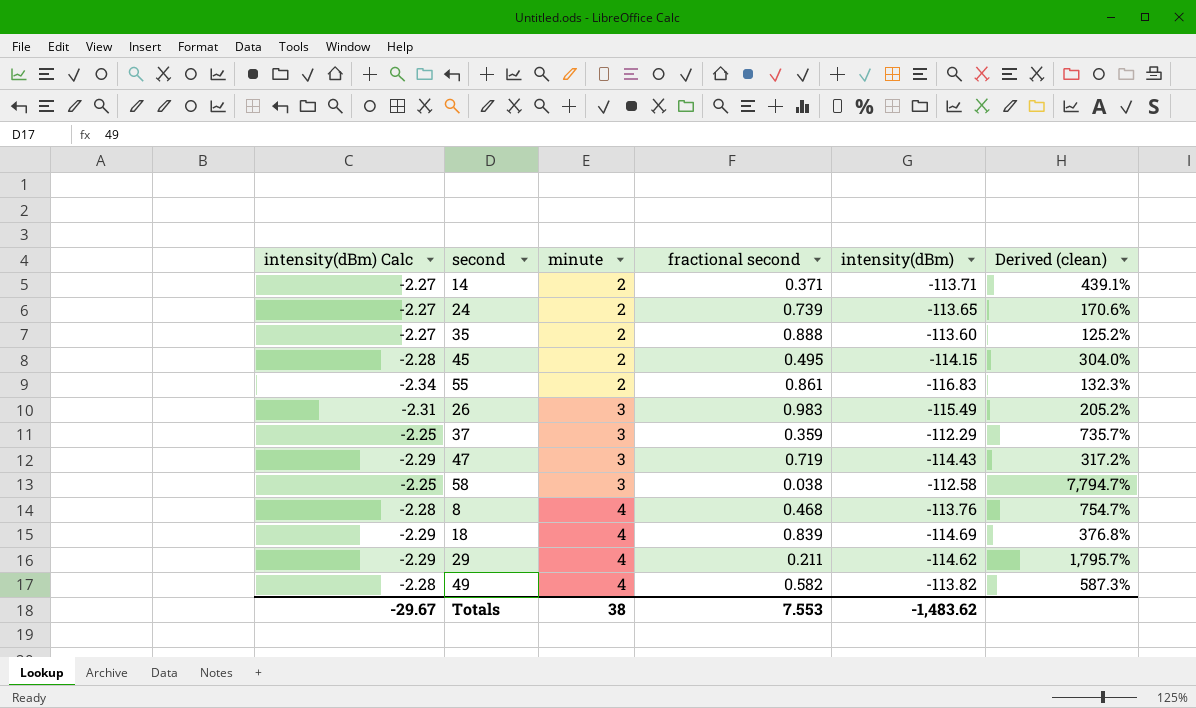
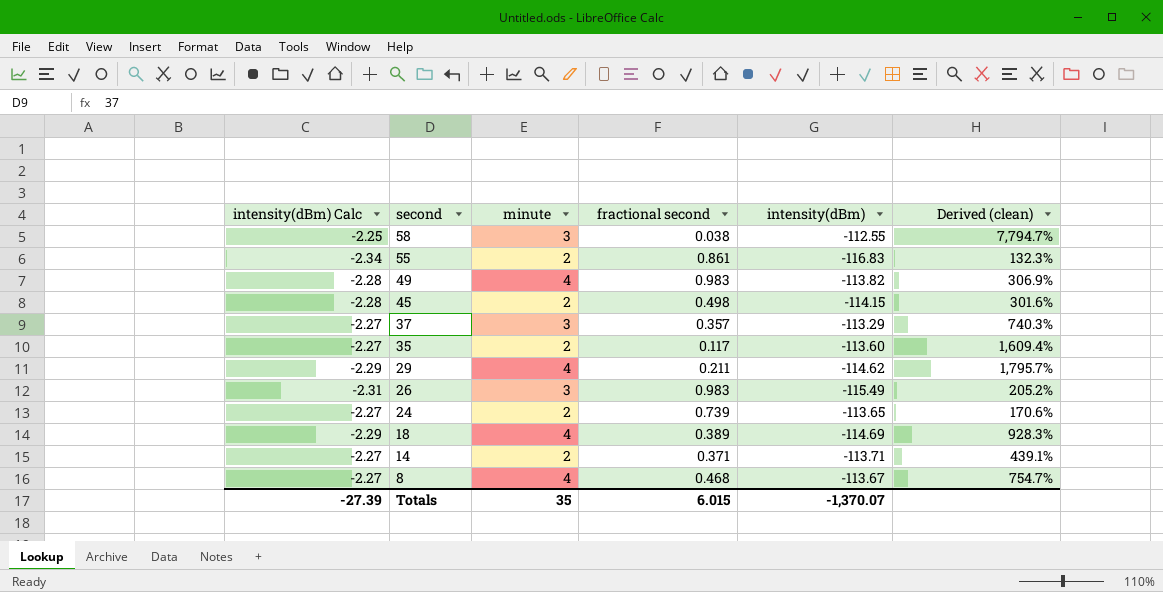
row order: minute ascending -> second descending
row 47: -2.29 | 3 | 0.719 | -114.43 | 317.2% -> none
58 | intensity(dBm): -112.58 -> -112.55
49 | fractional second: 0.582 -> 0.983
49 | Derived (clean): 587.3% -> 306.9%
45 | fractional second: 0.495 -> 0.498
45 | Derived (clean): 304.0% -> 301.6%
37 | intensity(dBm) Calc: -2.25 -> -2.27
37 | fractional second: 0.359 -> 0.357
37 | intensity(dBm): -112.29 -> -113.29
37 | Derived (clean): 735.7% -> 740.3%
35 | fractional second: 0.888 -> 0.117
35 | Derived (clean): 125.2% -> 1,609.4%
18 | fractional second: 0.839 -> 0.389
18 | Derived (clean): 376.8% -> 928.3%
8 | intensity(dBm) Calc: -2.28 -> -2.27
8 | intensity(dBm): -113.76 -> -113.67
Totals | intensity(dBm) Calc: -29.67 -> -27.39
Totals | minute: 38 -> 35
Totals | fractional second: 7.553 -> 6.015
Totals | intensity(dBm): -1,483.62 -> -1,370.07

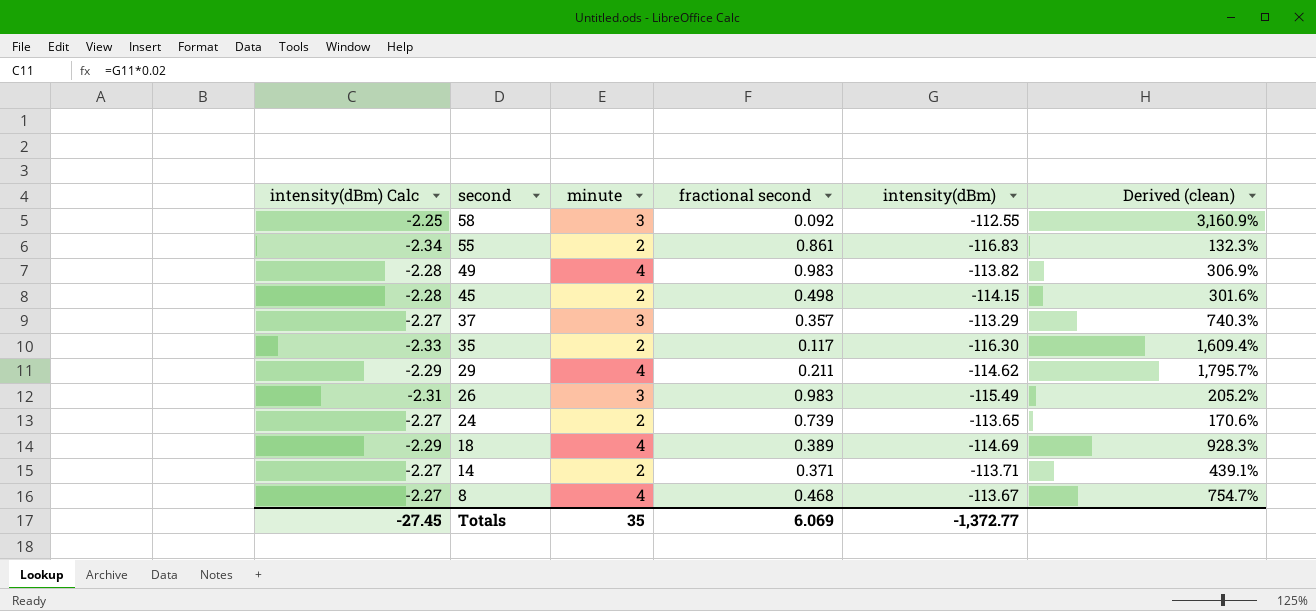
58 | fractional second: 0.038 -> 0.092
58 | Derived (clean): 7,794.7% -> 3,160.9%
35 | intensity(dBm) Calc: -2.27 -> -2.33
35 | intensity(dBm): -113.60 -> -116.30
Totals | intensity(dBm) Calc: -27.39 -> -27.45
Totals | fractional second: 6.015 -> 6.069
Totals | intensity(dBm): -1,370.07 -> -1,372.77

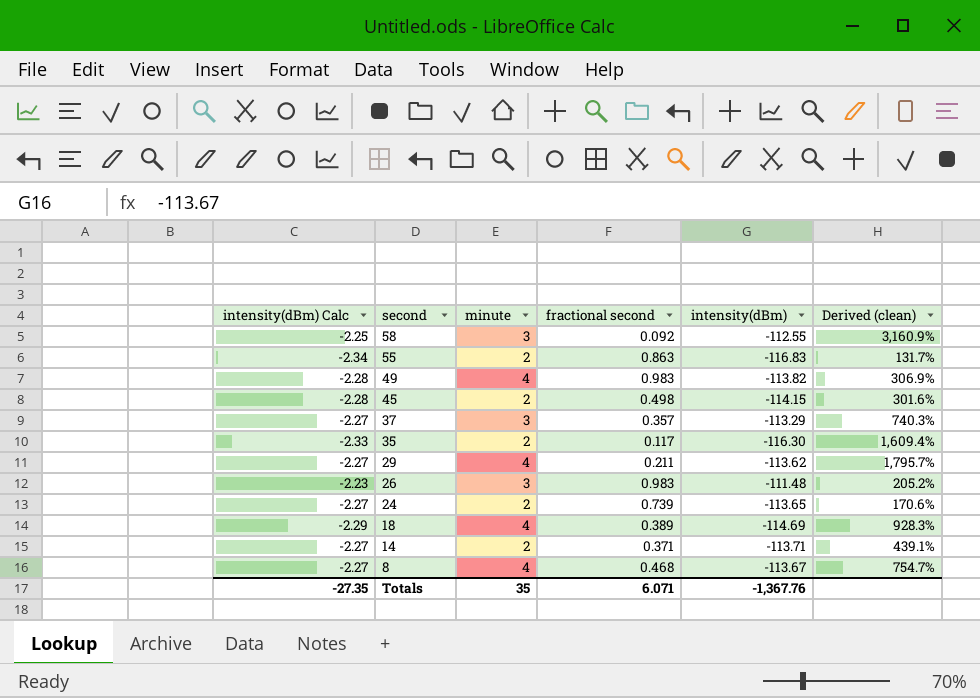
55 | fractional second: 0.861 -> 0.863
55 | Derived (clean): 132.3% -> 131.7%
29 | intensity(dBm) Calc: -2.29 -> -2.27
29 | intensity(dBm): -114.62 -> -113.62
26 | intensity(dBm) Calc: -2.31 -> -2.23
26 | intensity(dBm): -115.49 -> -111.48
Totals | intensity(dBm) Calc: -27.45 -> -27.35
Totals | fractional second: 6.069 -> 6.071
Totals | intensity(dBm): -1,372.77 -> -1,367.76

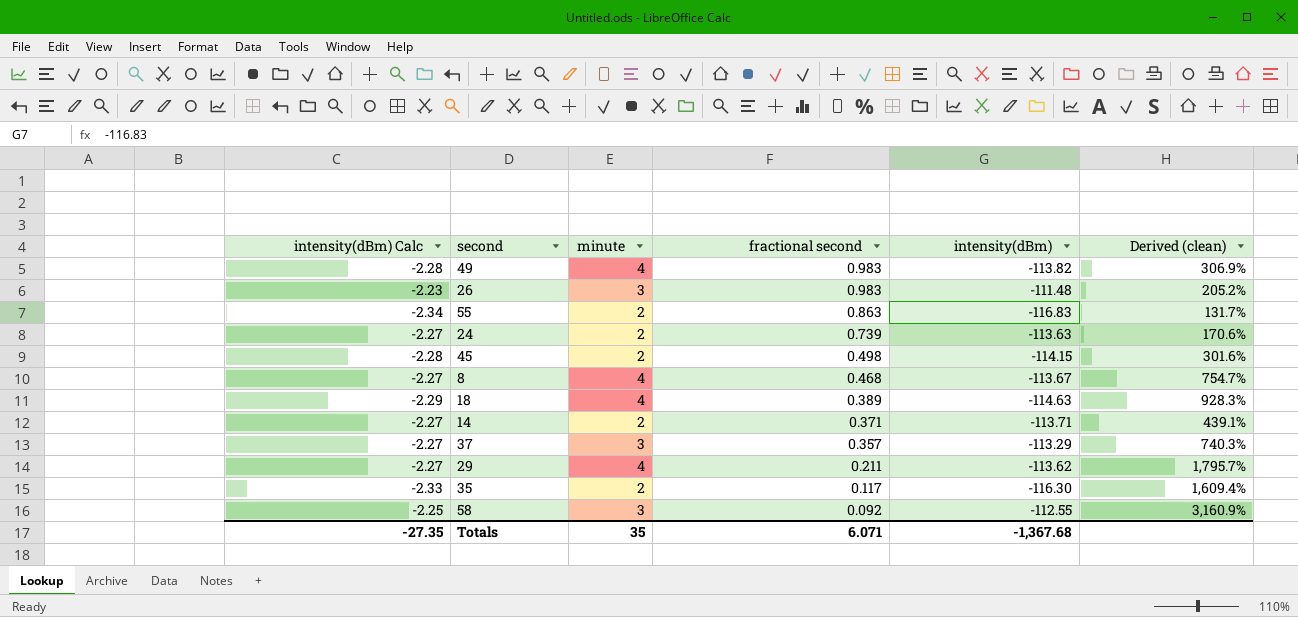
row order: second descending -> fractional second descending
24 | intensity(dBm): -113.65 -> -113.63
18 | intensity(dBm): -114.69 -> -114.63
Totals | intensity(dBm): -1,367.76 -> -1,367.68

